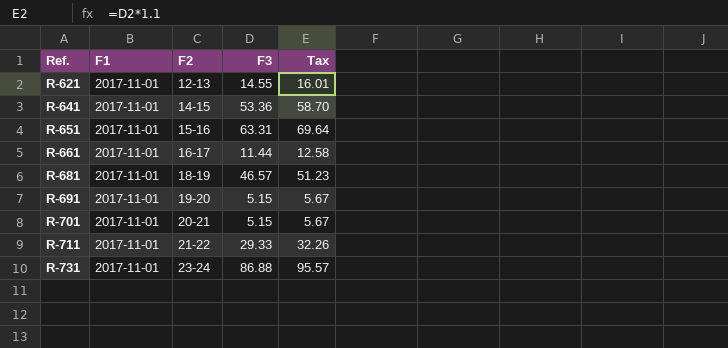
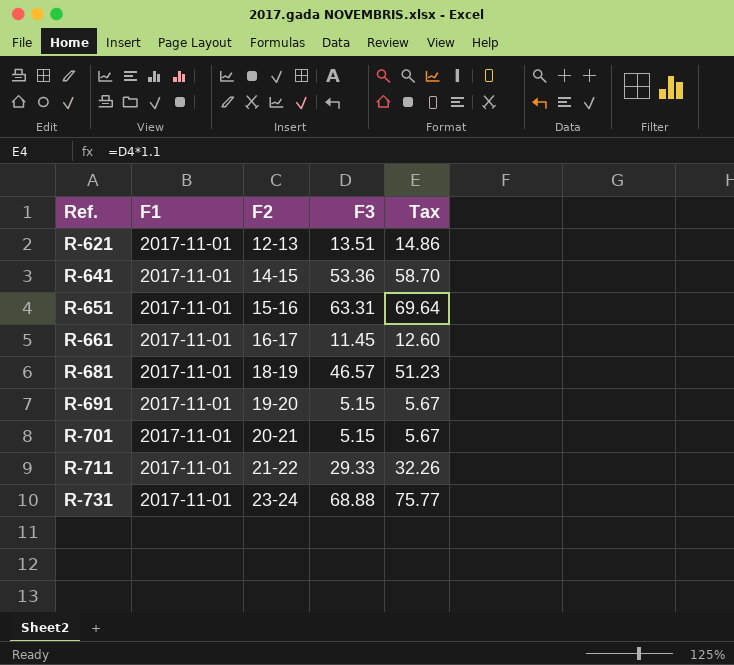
R-621 | F3: 14.55 -> 13.51
R-621 | Tax: 16.01 -> 14.86
R-661 | F3: 11.44 -> 11.45
R-661 | Tax: 12.58 -> 12.60
R-731 | F3: 86.88 -> 68.88
R-731 | Tax: 95.57 -> 75.77

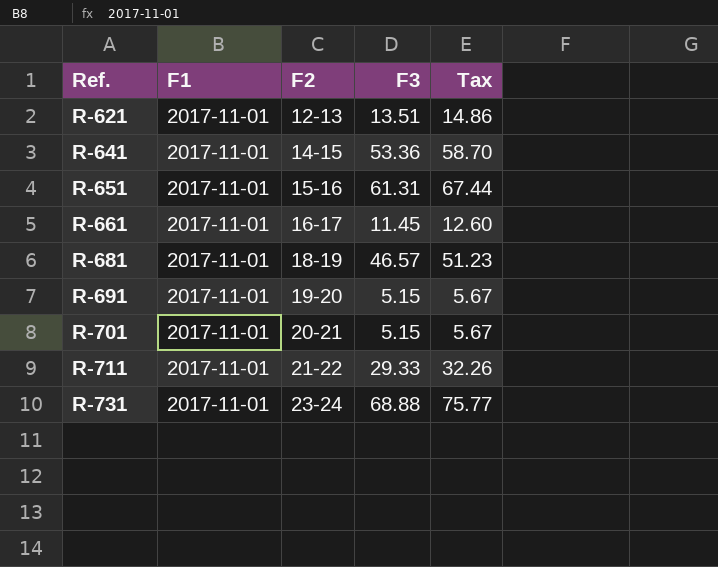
R-651 | F3: 63.31 -> 61.31
R-651 | Tax: 69.64 -> 67.44

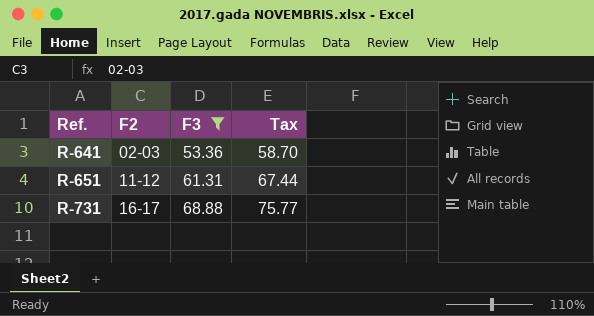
filter: none -> F3 >= 53.36
column F1 | position: 2 -> none
R-641 | F2: 14-15 -> 02-03
R-651 | F2: 15-16 -> 11-12
R-731 | F2: 23-24 -> 16-17

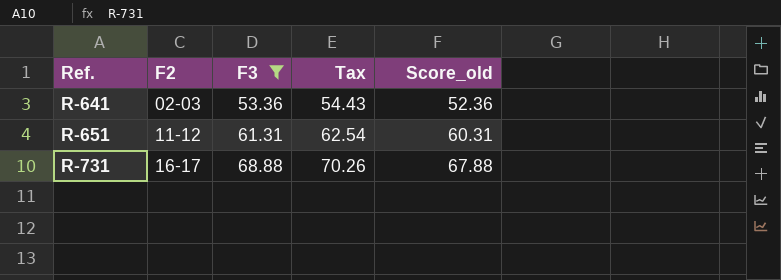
column Tax | formula: [F3] * 1.1 -> [F3] * 1.02
column Score_old | formula: none -> [F3] - 1

